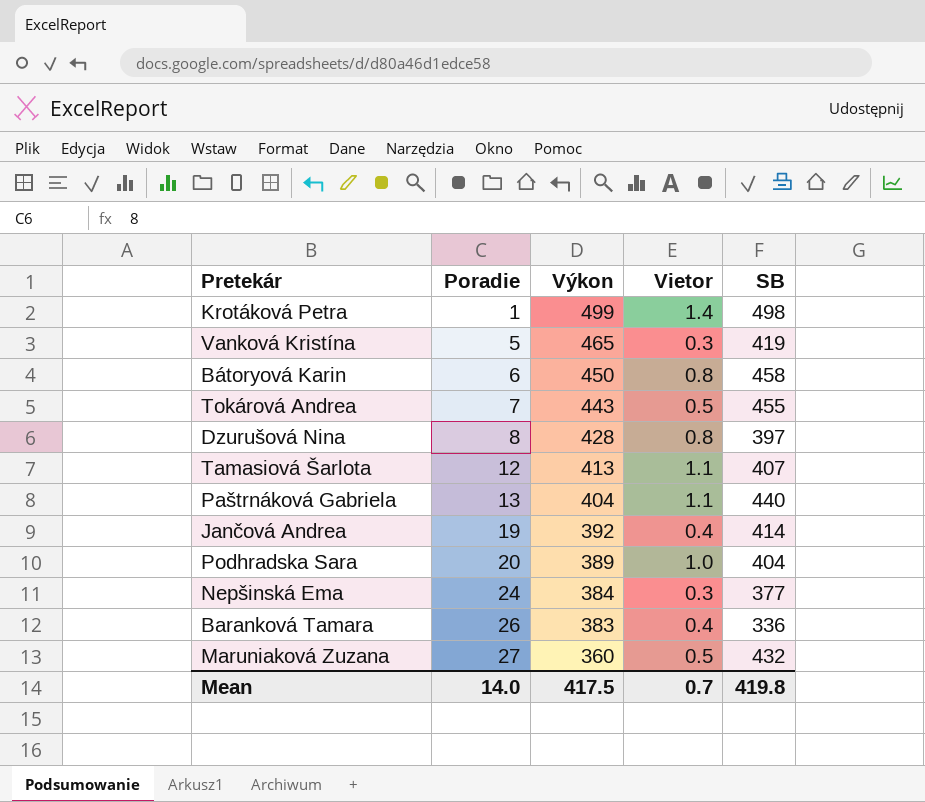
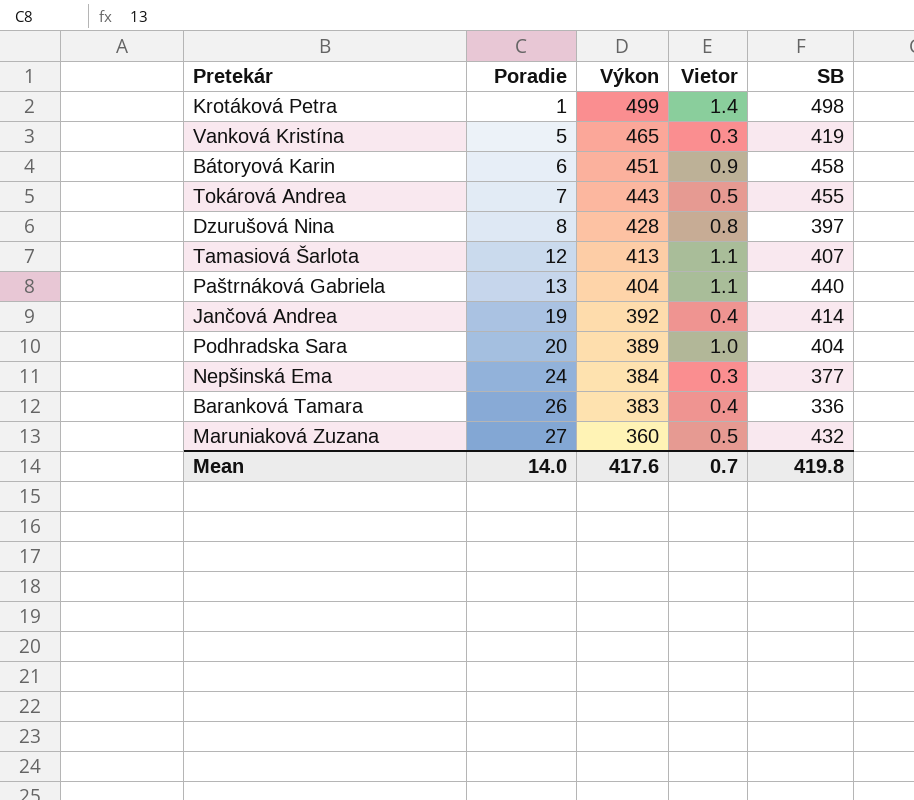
Bátoryová Karin | Výkon: 450 -> 451
Bátoryová Karin | Vietor: 0.8 -> 0.9
Mean | Výkon: 417.5 -> 417.6

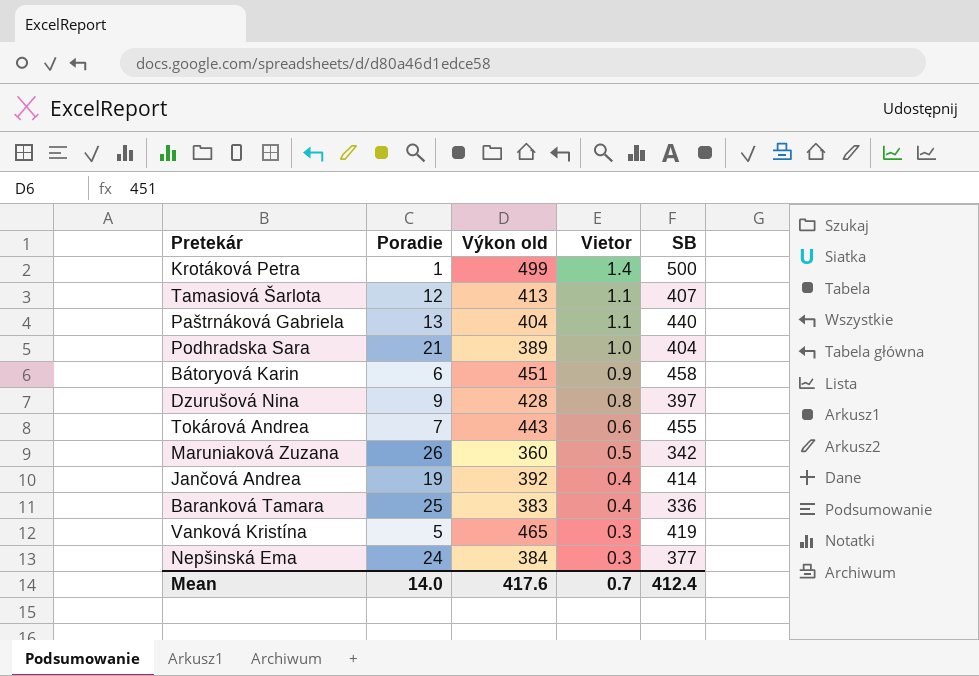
row order: Poradie ascending -> Vietor descending
column name: Výkon -> Výkon old
Krotáková Petra | SB: 498 -> 500
Podhradska Sara | Poradie: 20 -> 21
Dzurušová Nina | Poradie: 8 -> 9
Tokárová Andrea | Vietor: 0.5 -> 0.6
Maruniaková Zuzana | Poradie: 27 -> 26
Maruniaková Zuzana | SB: 432 -> 342
Baranková Tamara | Poradie: 26 -> 25
Mean | SB: 419.8 -> 412.4

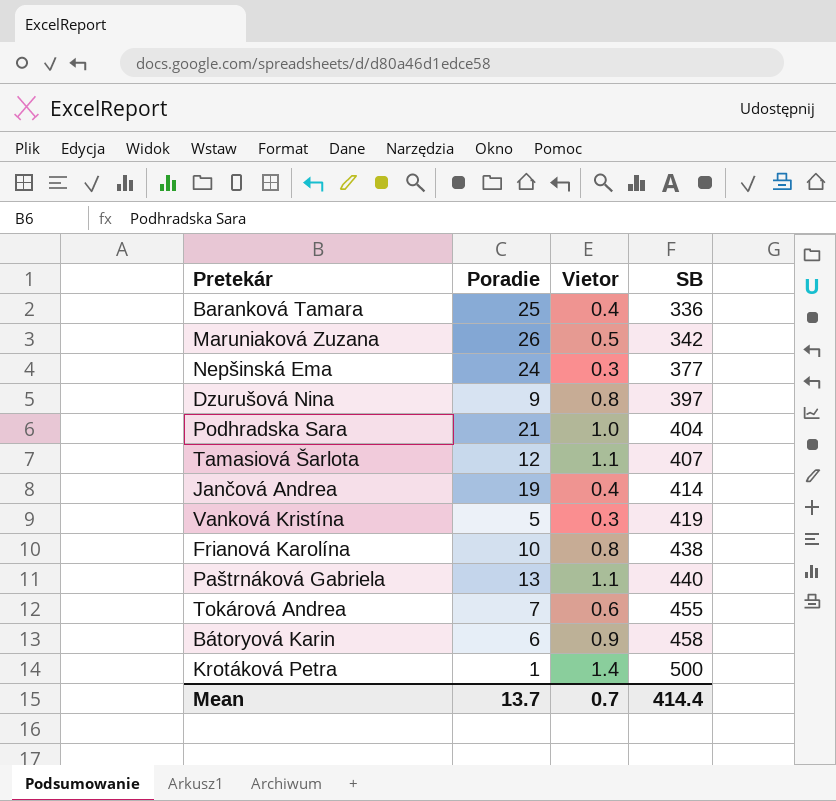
row order: Vietor descending -> SB ascending
column Výkon old | position: 3 -> none
row Frianová Karolína: none -> 10 | 0.8 | 438
Mean | Poradie: 14.0 -> 13.7
Mean | SB: 412.4 -> 414.4

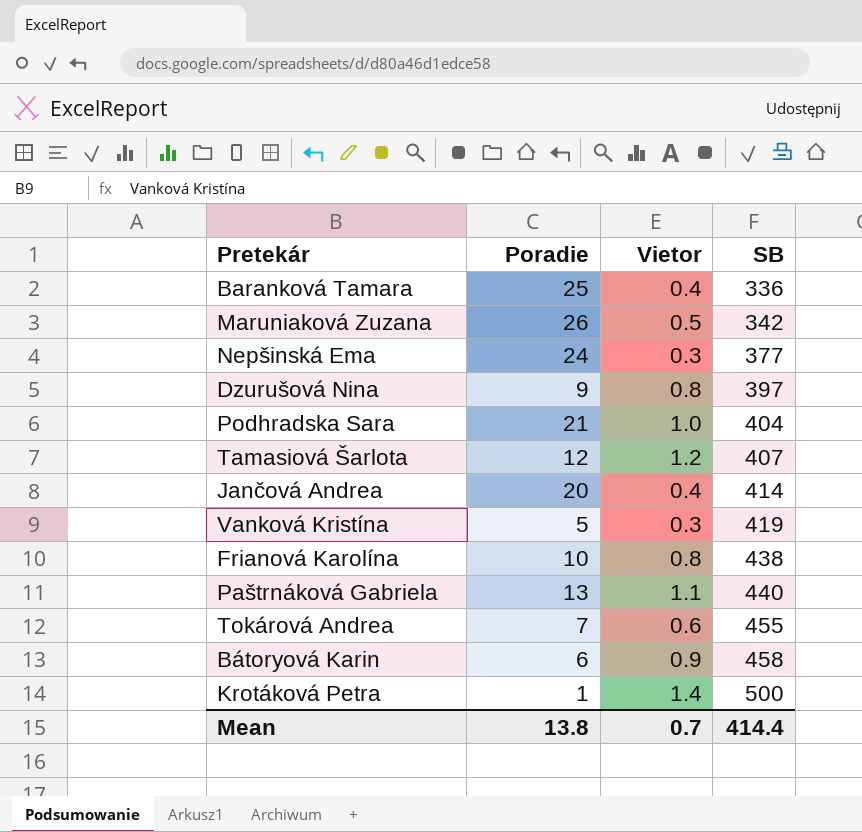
Tamasiová Šarlota | Vietor: 1.1 -> 1.2
Jančová Andrea | Poradie: 19 -> 20
Mean | Poradie: 13.7 -> 13.8

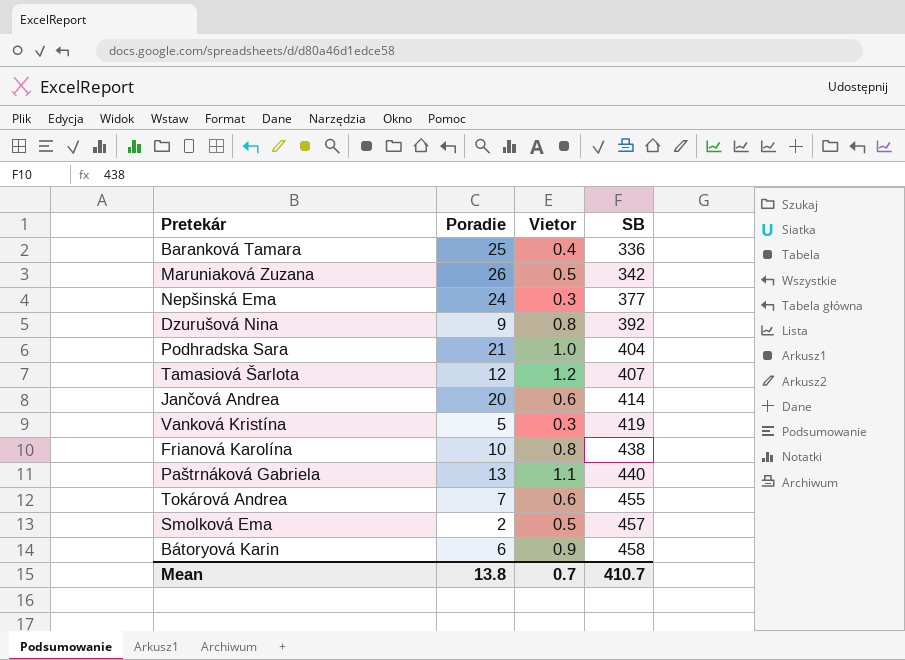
row Krotáková Petra: 1 | 1.4 | 500 -> none
Dzurušová Nina | SB: 397 -> 392
Jančová Andrea | Vietor: 0.4 -> 0.6
row Smolková Ema: none -> 2 | 0.5 | 457
Mean | SB: 414.4 -> 410.7

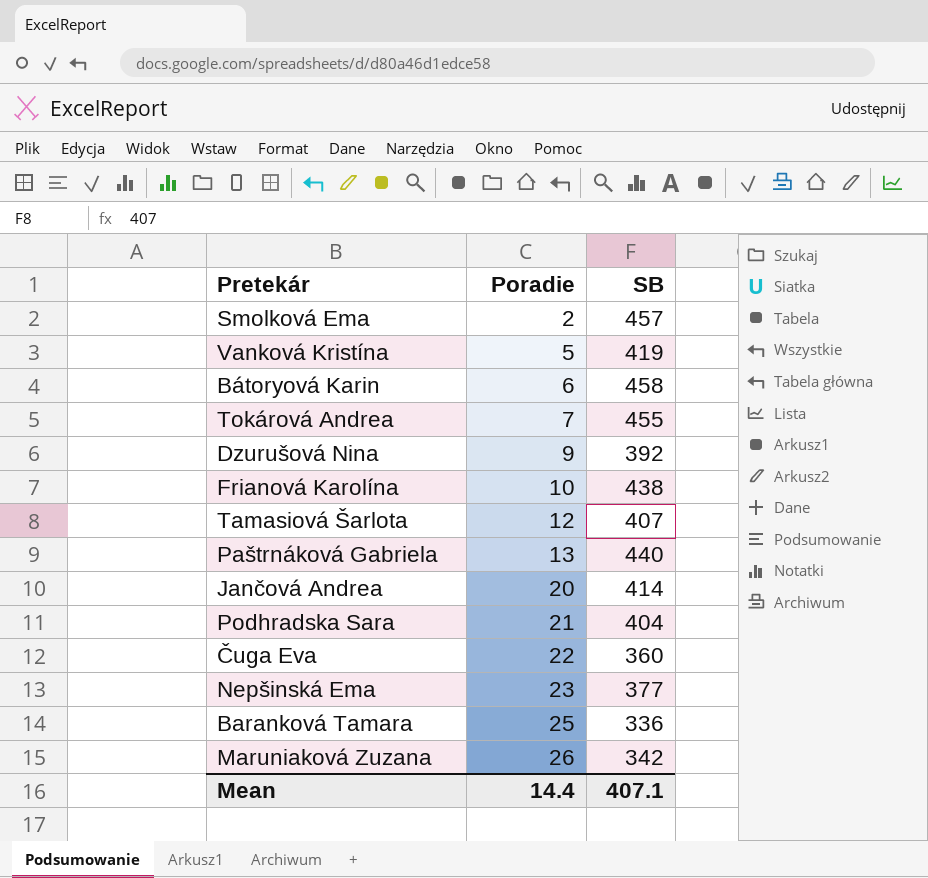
row order: SB ascending -> Poradie ascending
column Vietor | position: 3 -> none
row Čuga Eva: none -> 22 | 360
Nepšinská Ema | Poradie: 24 -> 23
Mean | Poradie: 13.8 -> 14.4
Mean | SB: 410.7 -> 407.1

